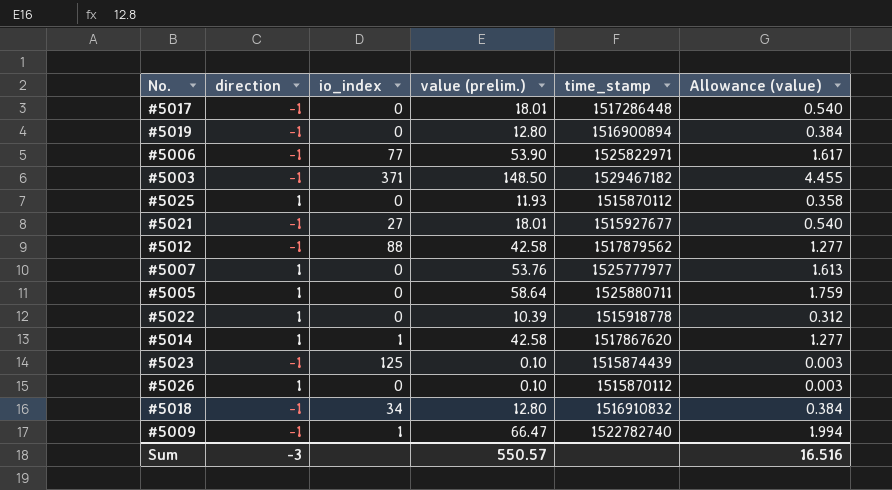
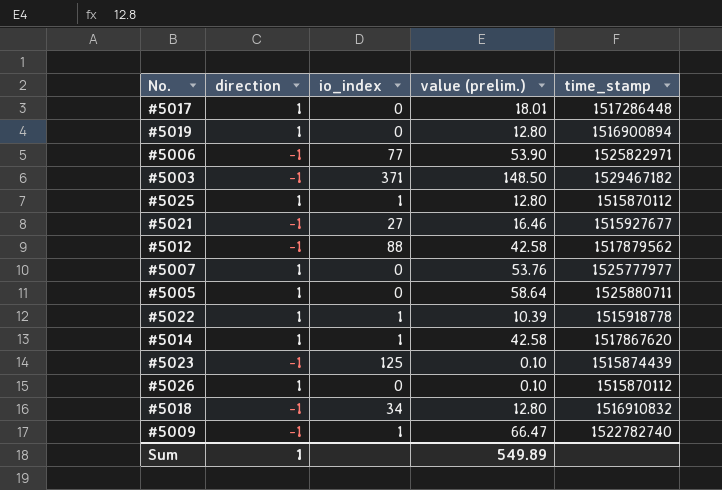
column Allowance (value) | formula: [value (prelim.)] * 0.03 -> none
#5017 | direction: -1 -> 1
#5019 | direction: -1 -> 1
#5025 | io_index: 0 -> 1
#5025 | value (prelim.): 11.93 -> 12.80
#5021 | value (prelim.): 18.01 -> 16.46
#5022 | io_index: 0 -> 1
Sum | direction: -3 -> 1
Sum | value (prelim.): 550.57 -> 549.89

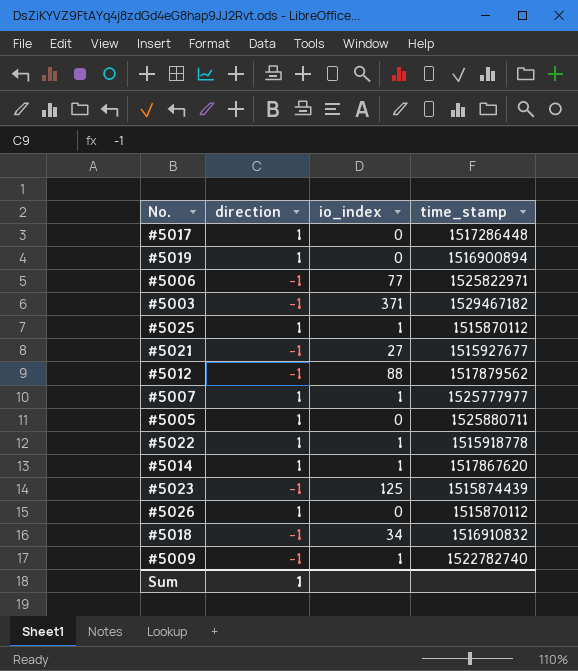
column value (prelim.) | position: 4 -> none
#5007 | io_index: 0 -> 1

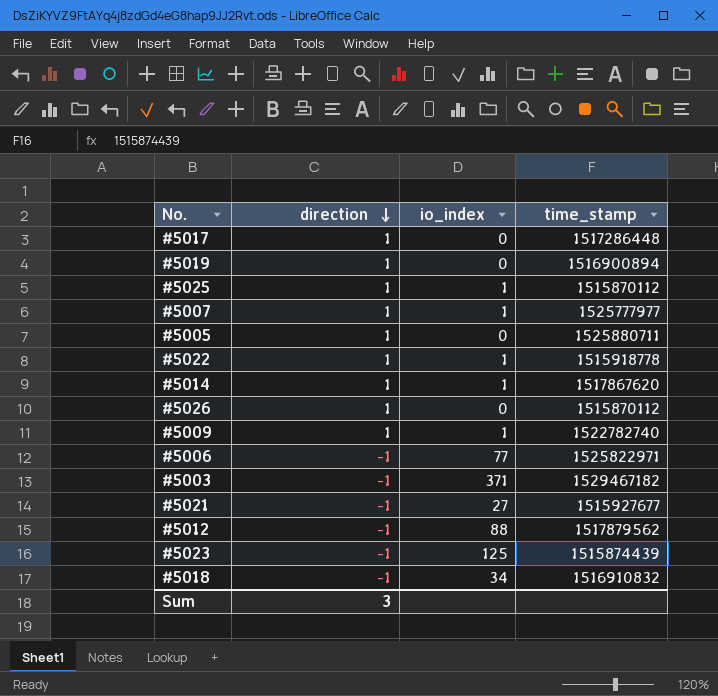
row order: none -> direction descending
#5009 | direction: -1 -> 1
Sum | direction: 1 -> 3

